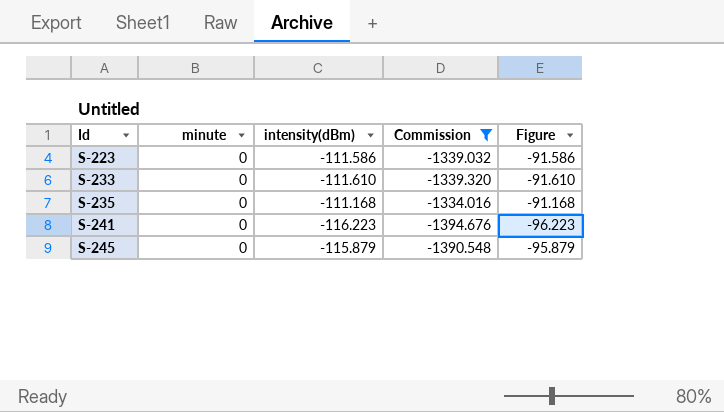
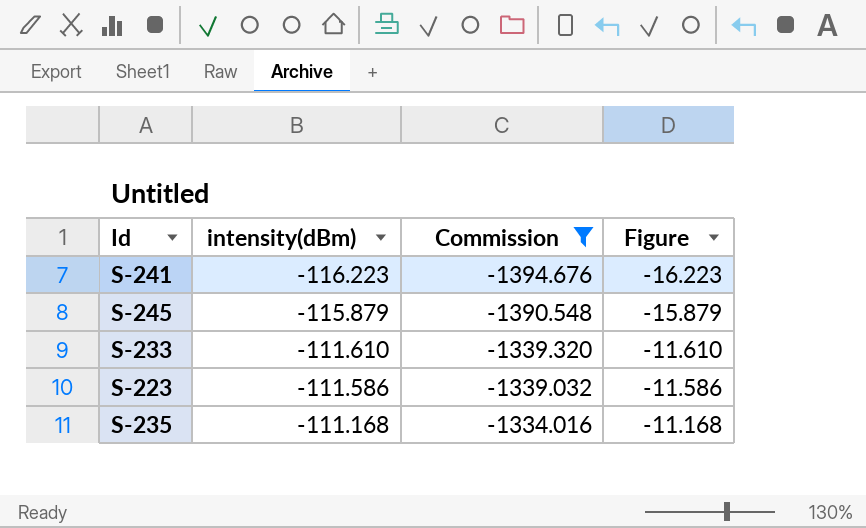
row order: Id ascending -> intensity(dBm) ascending
column minute | position: 2 -> none
column Figure | formula: [intensity(dBm)] + 20 -> [intensity(dBm)] + 100

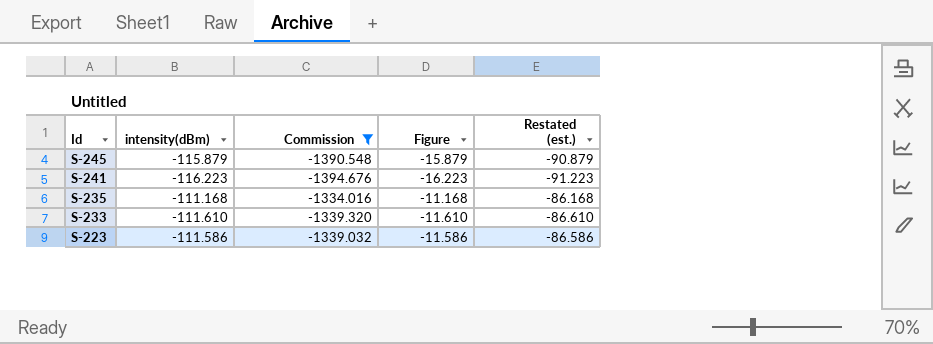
row order: intensity(dBm) ascending -> Id descending
column Restated (est.) | formula: none -> [intensity(dBm)] + 25

